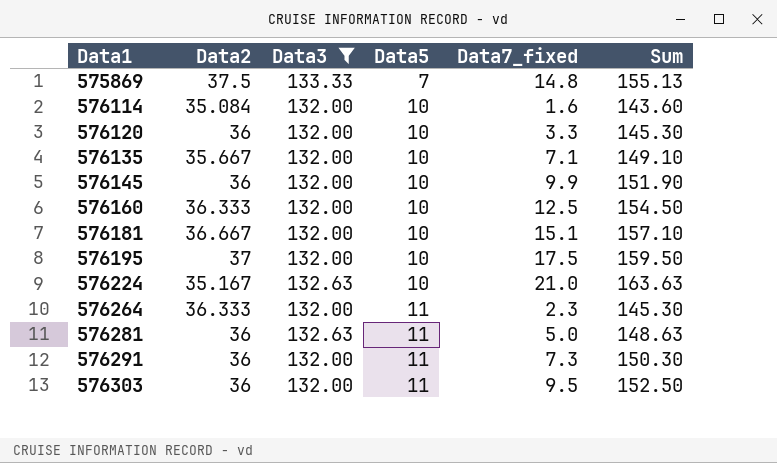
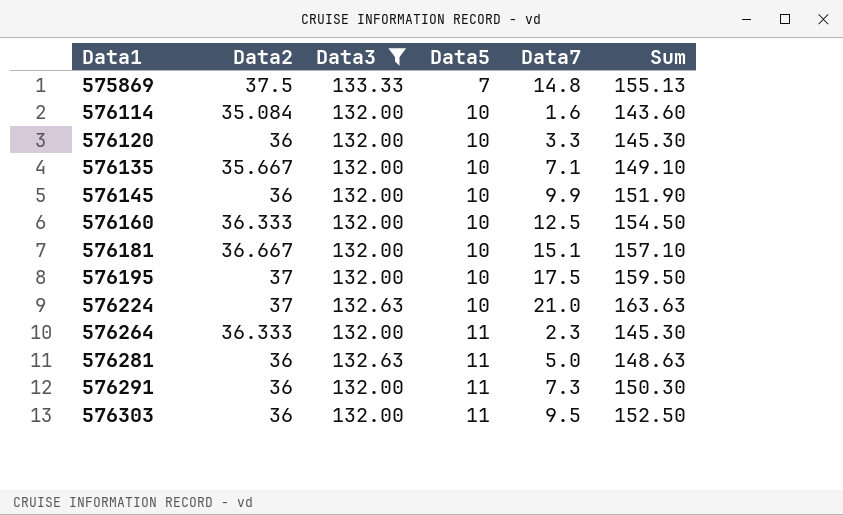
column name: Data7_fixed -> Data7
576224 | Data2: 35.167 -> 37

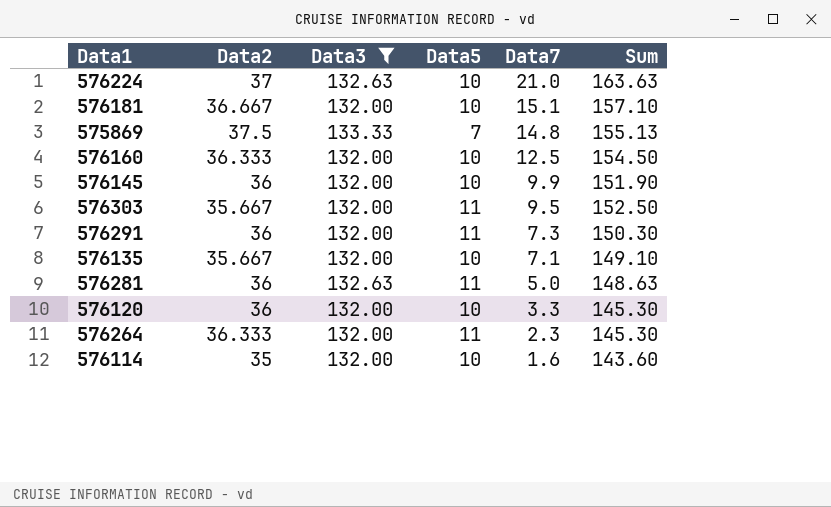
row order: Data1 ascending -> Data7 descending
row 576195: 37 | 132.00 | 10 | 17.5 | 159.50 -> none
576303 | Data2: 36 -> 35.667
576114 | Data2: 35.084 -> 35

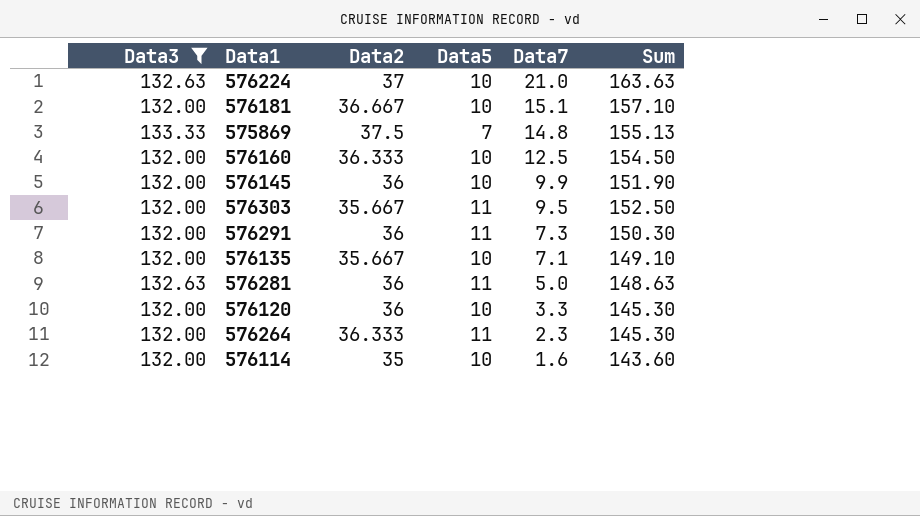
column Data3 | position: 3 -> 1

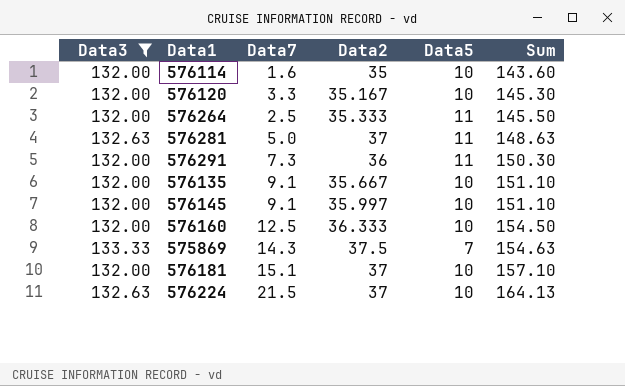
row order: Data7 descending -> Sum ascending
column Data7 | position: 5 -> 3
row 576303: 132.00 | 35.667 | 11 | 9.5 | 152.50 -> none
576120 | Data2: 36 -> 35.167
576264 | Data7: 2.3 -> 2.5
576264 | Data2: 36.333 -> 35.333
576264 | Sum: 145.30 -> 145.50
576281 | Data2: 36 -> 37
576135 | Data7: 7.1 -> 9.1
576135 | Sum: 149.10 -> 151.10
576145 | Data7: 9.9 -> 9.1
576145 | Data2: 36 -> 35.997
576145 | Sum: 151.90 -> 151.10
575869 | Data7: 14.8 -> 14.3
575869 | Sum: 155.13 -> 154.63
576181 | Data2: 36.667 -> 37
576224 | Data7: 21.0 -> 21.5
576224 | Sum: 163.63 -> 164.13

